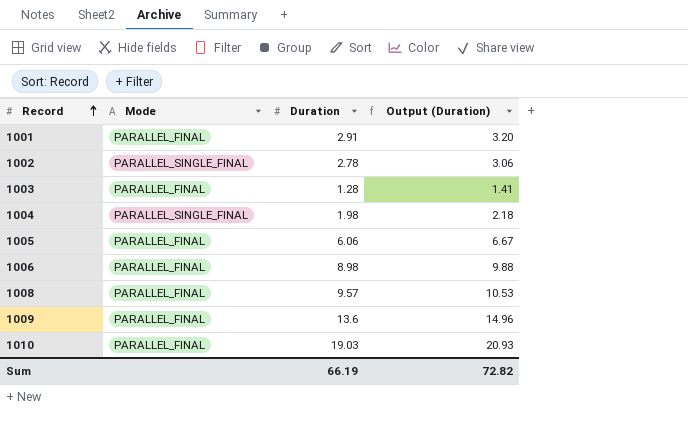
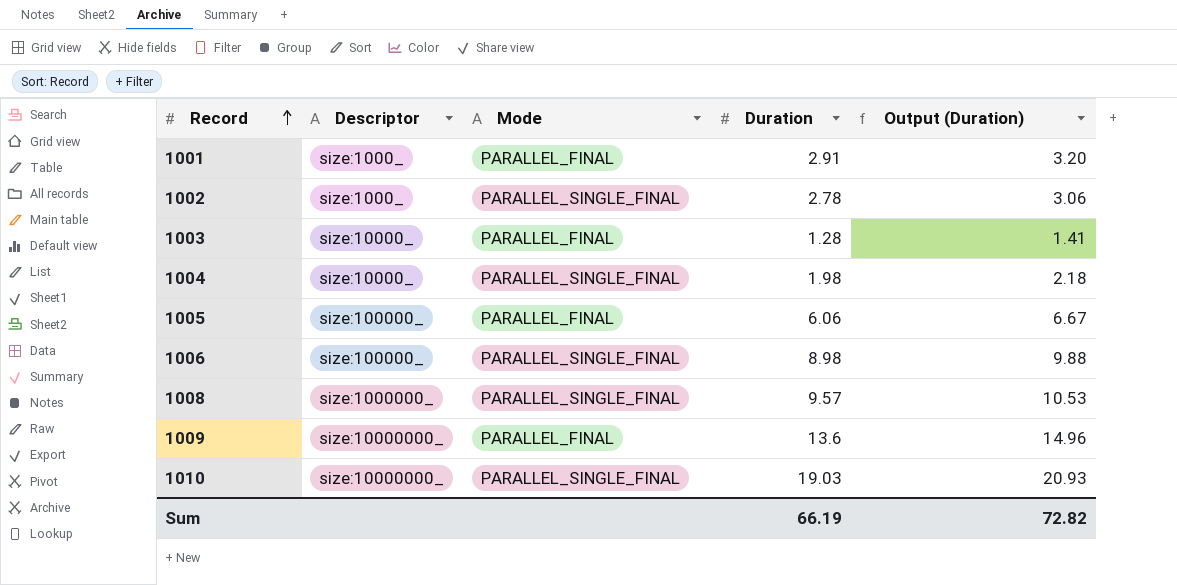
column Descriptor | position: none -> 2
1006 | Mode: PARALLEL_FINAL -> PARALLEL_SINGLE_FINAL
1008 | Mode: PARALLEL_FINAL -> PARALLEL_SINGLE_FINAL
1010 | Mode: PARALLEL_FINAL -> PARALLEL_SINGLE_FINAL

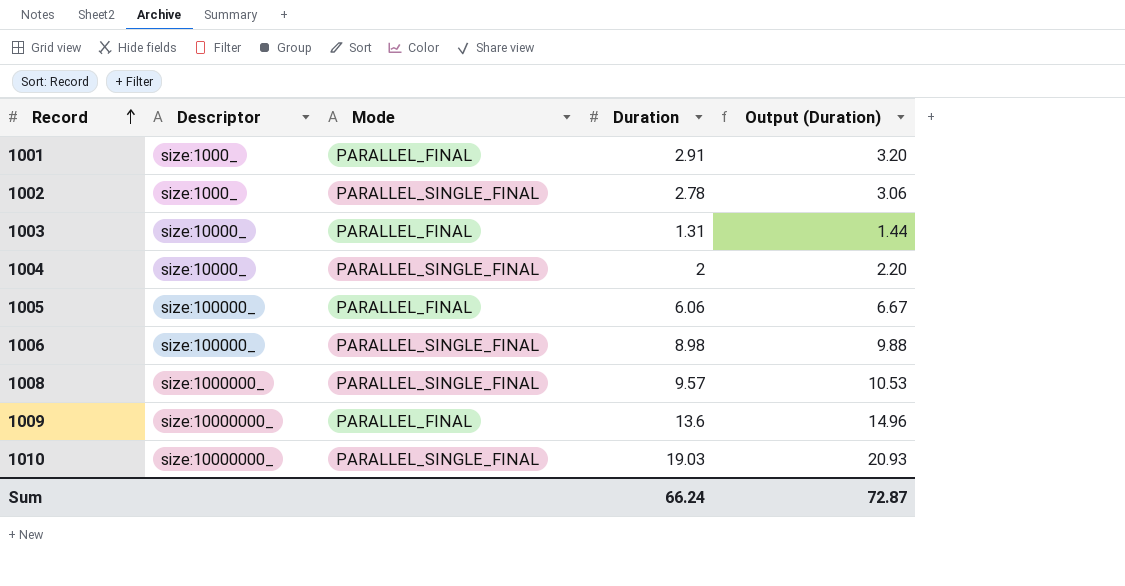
1003 | Duration: 1.28 -> 1.31
1003 | Output (Duration): 1.41 -> 1.44
1004 | Duration: 1.98 -> 2
1004 | Output (Duration): 2.18 -> 2.20
Sum | Duration: 66.19 -> 66.24
Sum | Output (Duration): 72.82 -> 72.87

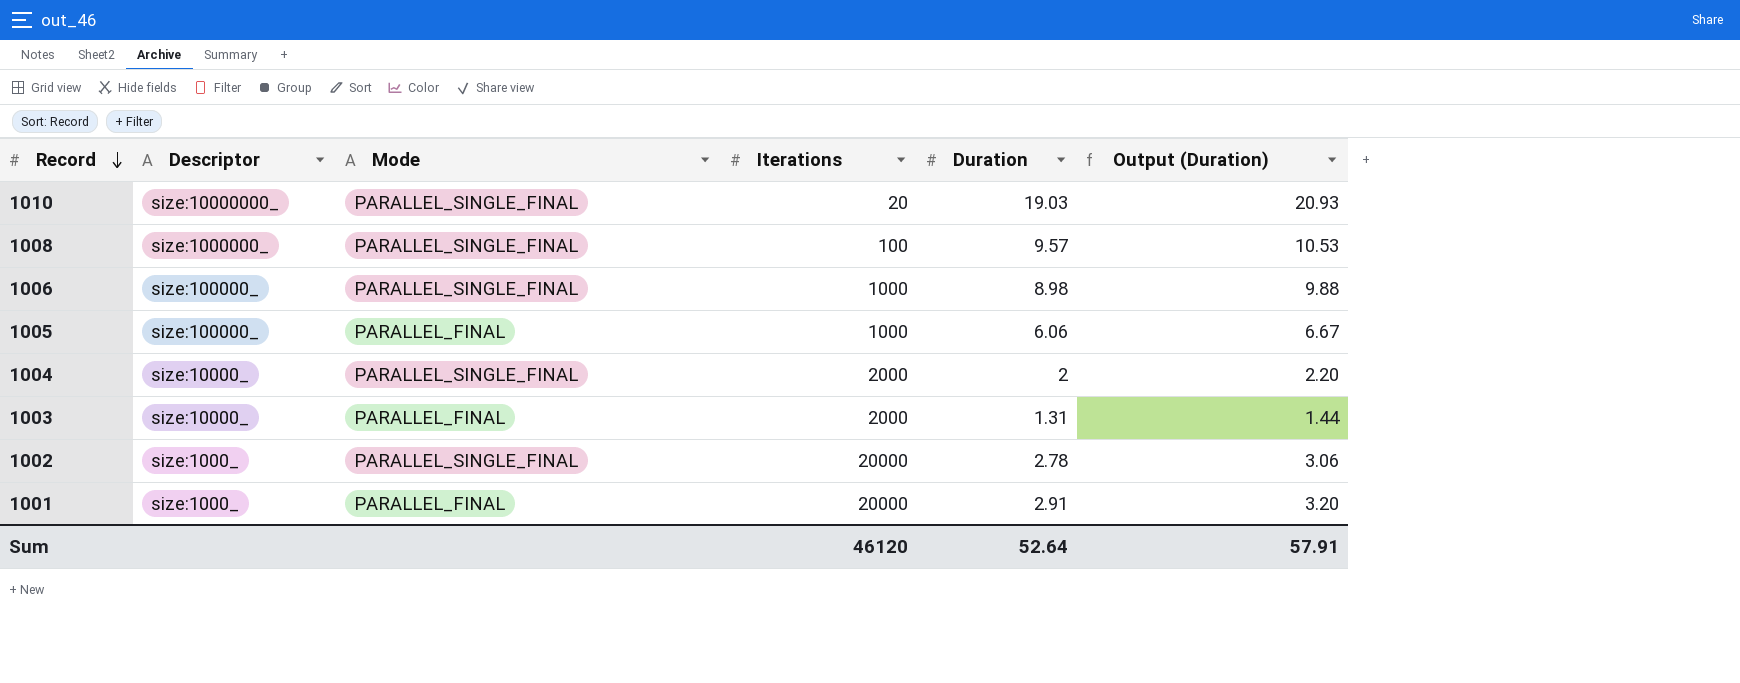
row order: Record ascending -> Record descending
column Iterations | position: none -> 4
row 1009: size:10000000_ | PARALLEL_FINAL | 13.6 | 14.96 -> none
Sum | Duration: 66.24 -> 52.64
Sum | Output (Duration): 72.87 -> 57.91

